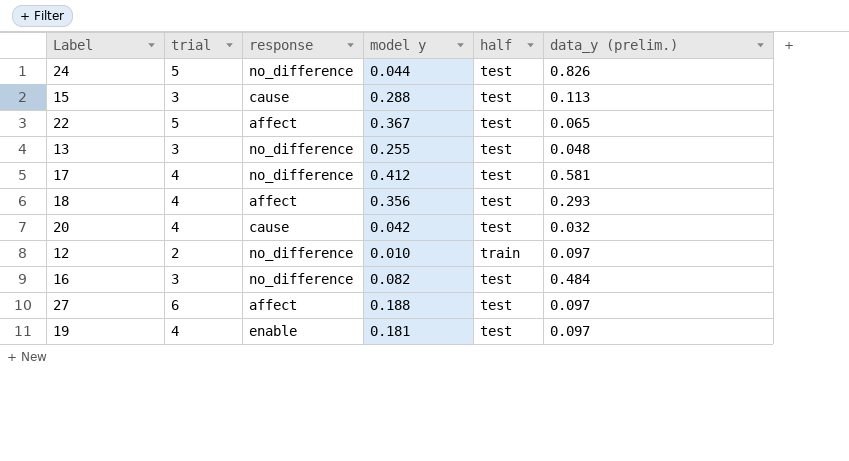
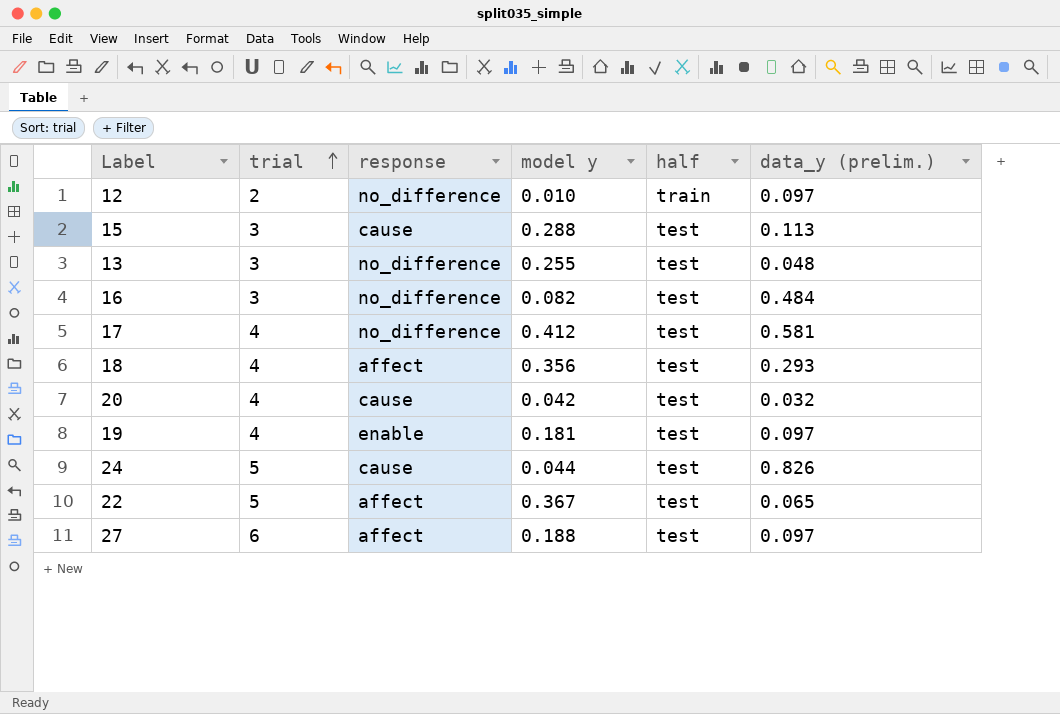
row order: none -> trial ascending
24 | response: no_difference -> cause

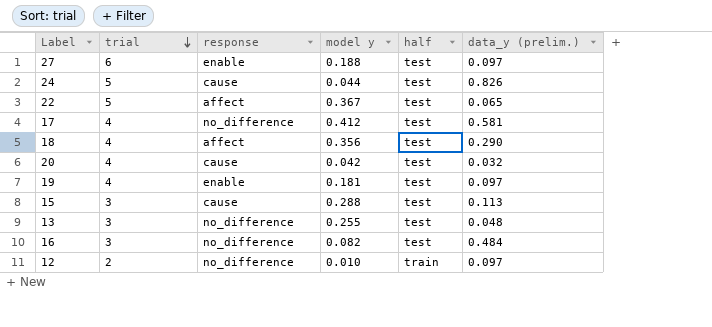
row order: trial ascending -> trial descending
27 | response: affect -> enable
18 | data_y (prelim.): 0.293 -> 0.290

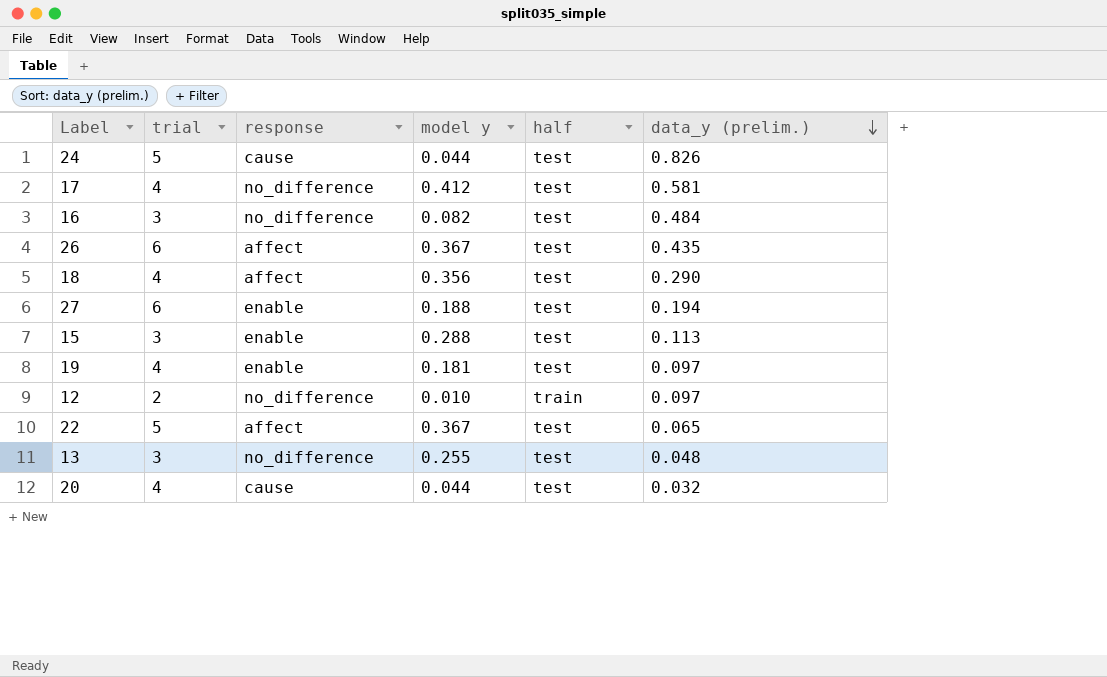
row order: trial descending -> data_y (prelim.) descending
row 26: none -> 6 | affect | 0.367 | test | 0.435
27 | data_y (prelim.): 0.097 -> 0.194
15 | response: cause -> enable
20 | model y: 0.042 -> 0.044

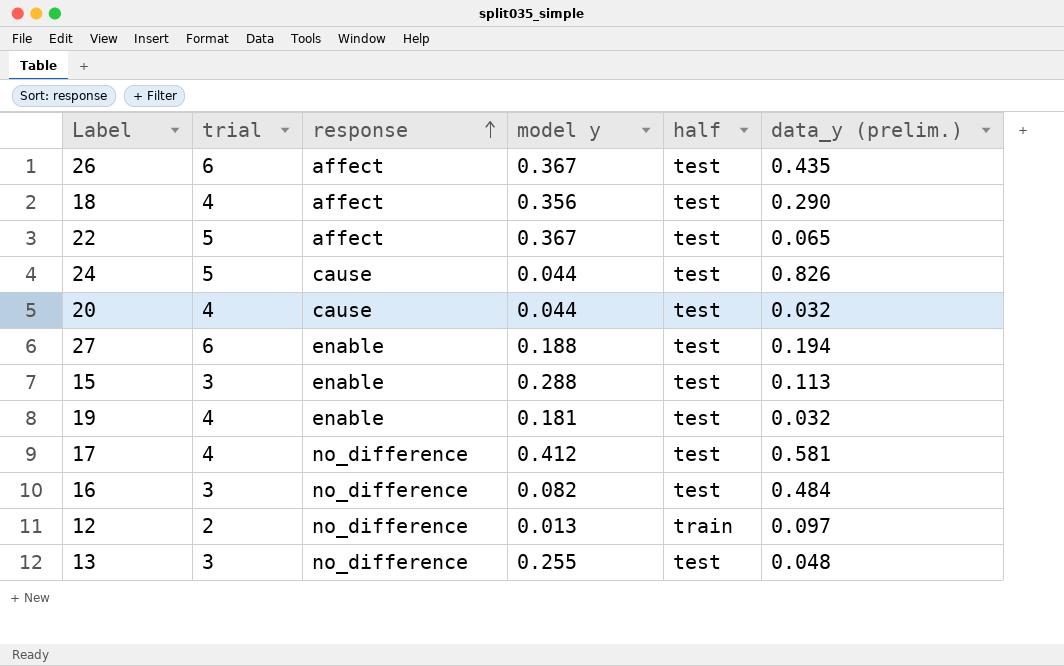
row order: data_y (prelim.) descending -> response ascending
19 | data_y (prelim.): 0.097 -> 0.032
12 | model y: 0.010 -> 0.013

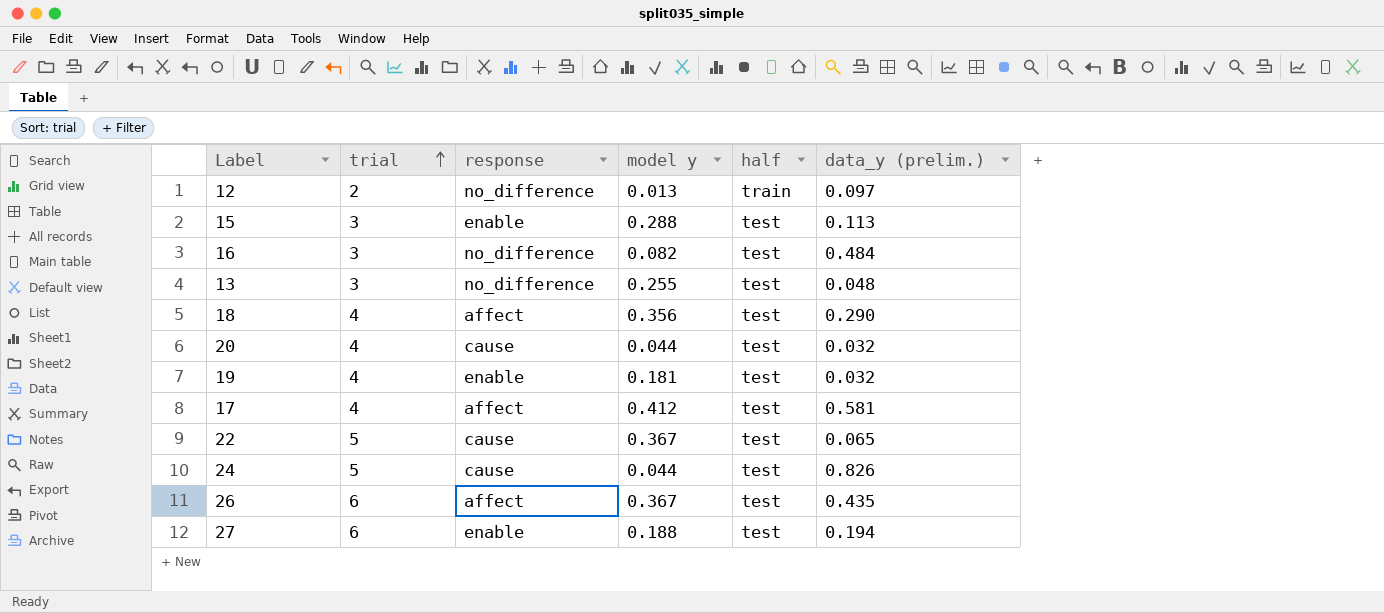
row order: response ascending -> trial ascending
17 | response: no_difference -> affect
22 | response: affect -> cause

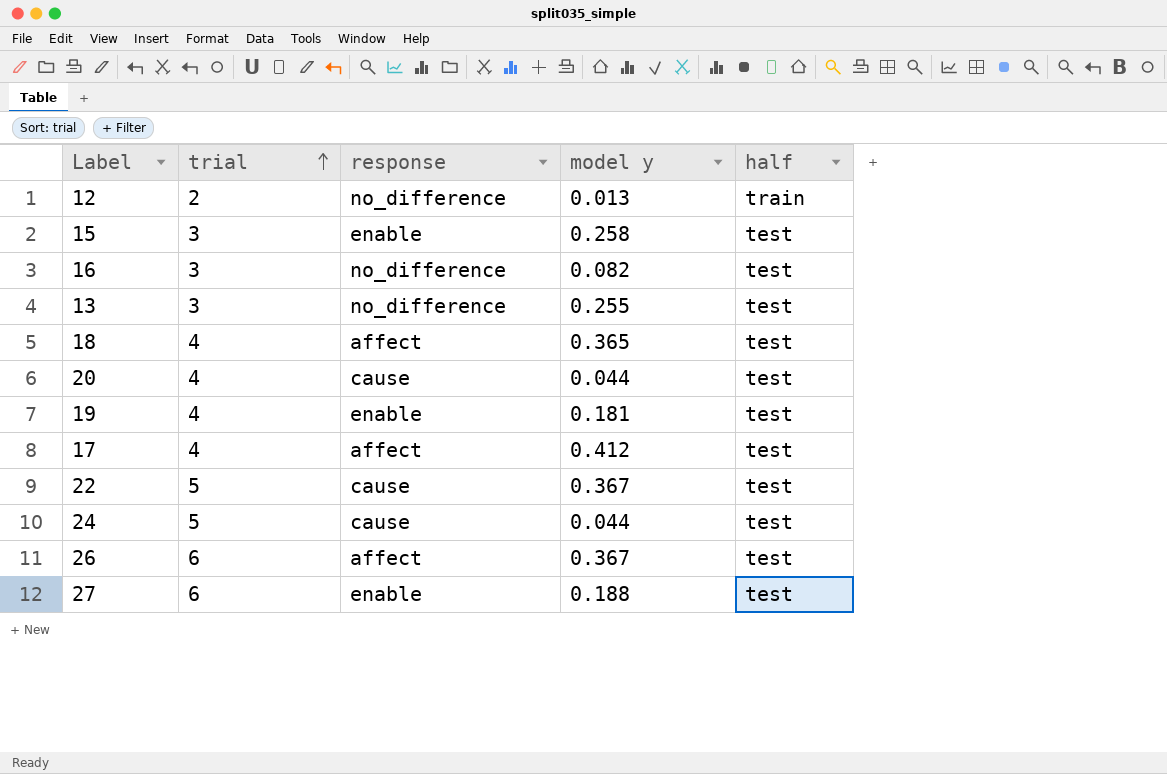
column data_y (prelim.) | position: 6 -> none
15 | model y: 0.288 -> 0.258
18 | model y: 0.356 -> 0.365

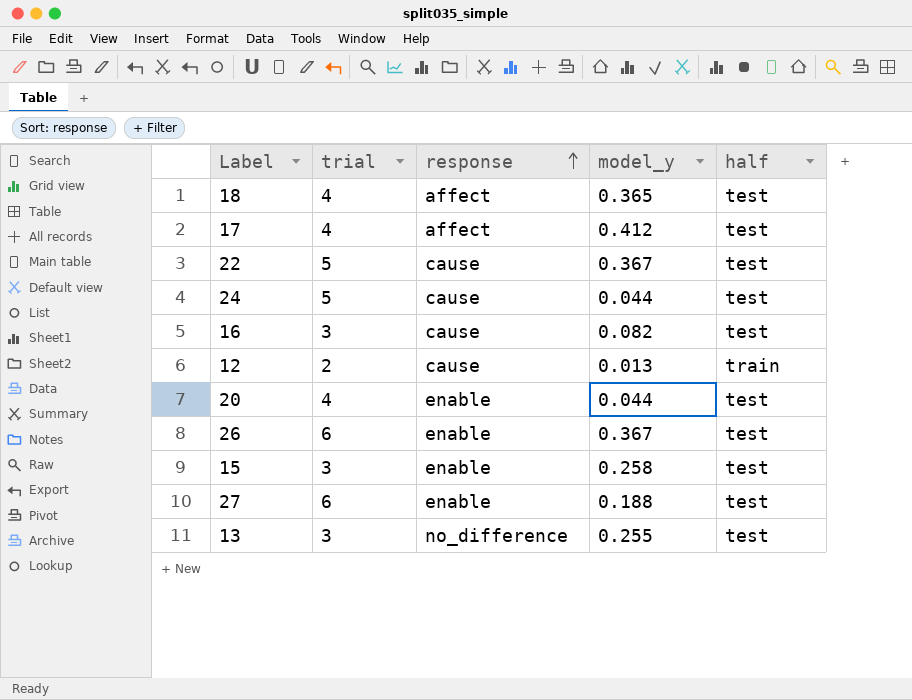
row order: trial ascending -> response ascending
column name: model y -> model_y
row 19: 4 | enable | 0.181 | test -> none
16 | response: no_difference -> cause
12 | response: no_difference -> cause
20 | response: cause -> enable
26 | response: affect -> enable

